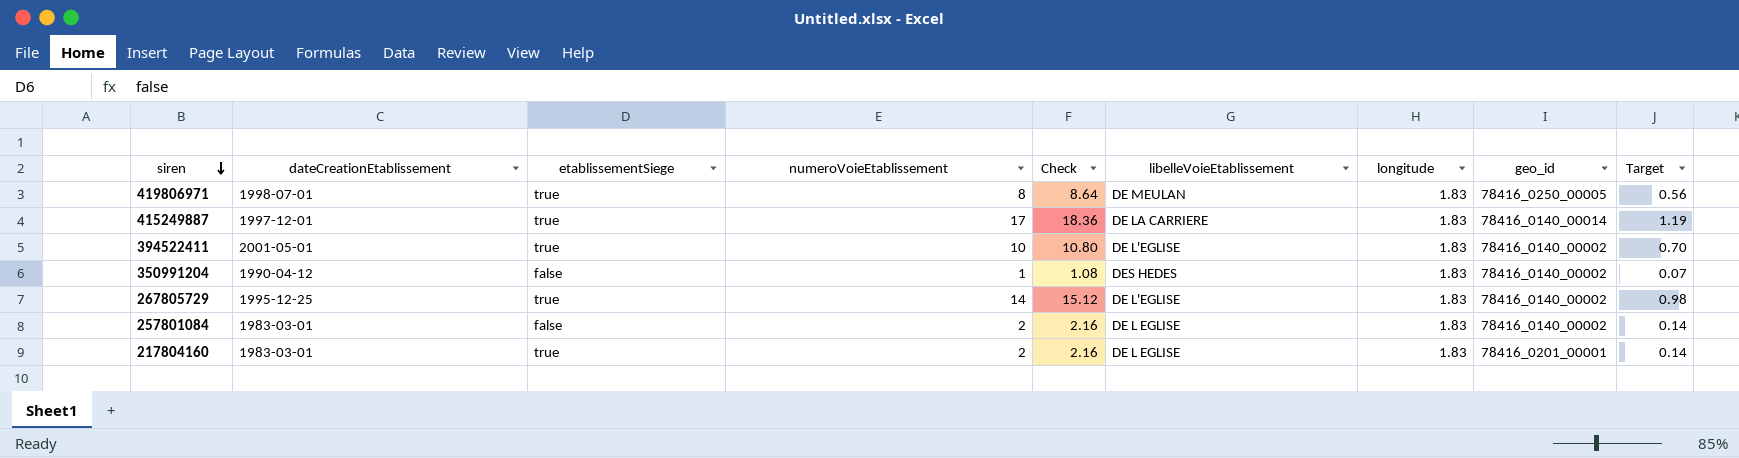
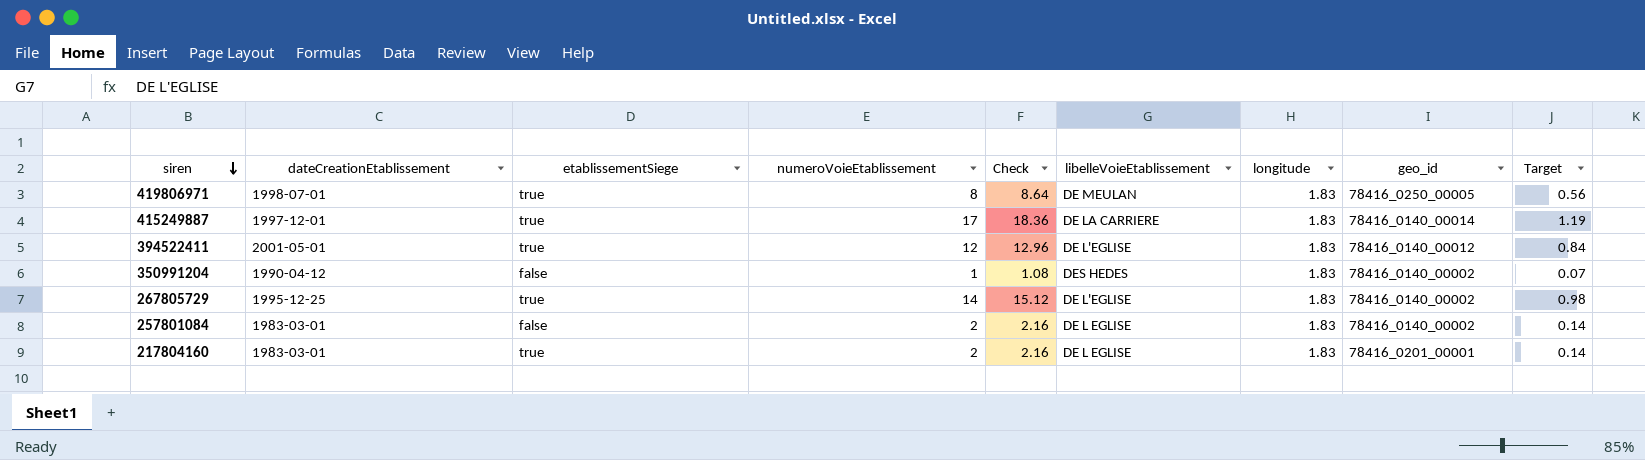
394522411 | numeroVoieEtablissement: 10 -> 12
394522411 | Check: 10.80 -> 12.96
394522411 | geo_id: 78416_0140_00002 -> 78416_0140_00012
394522411 | Target: 0.70 -> 0.84

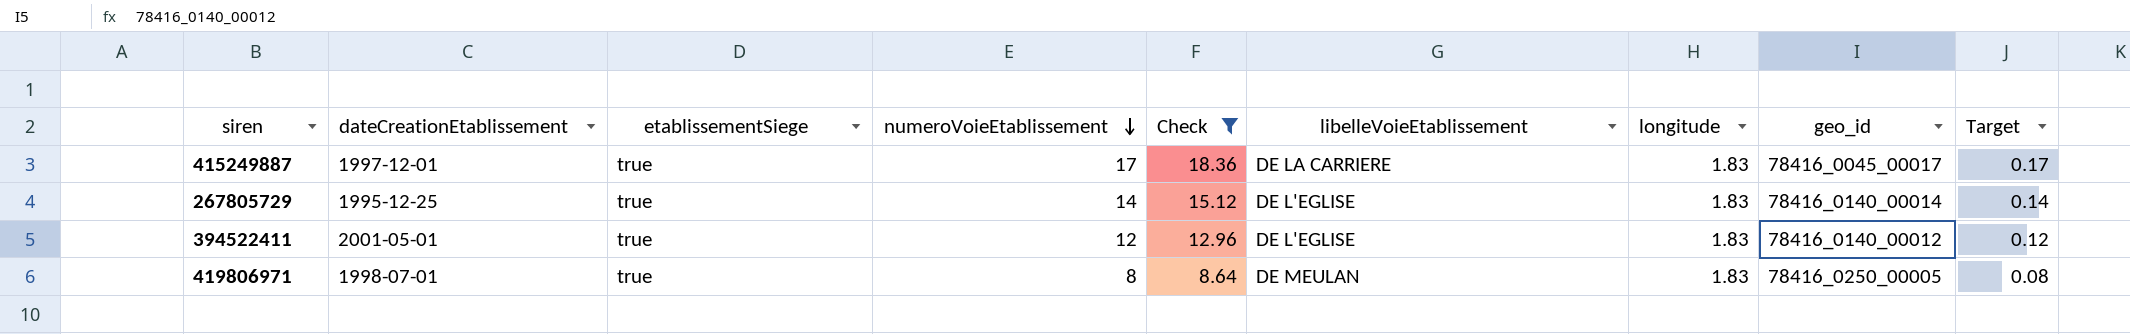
filter: none -> Check >= 8.64
row order: siren descending -> numeroVoieEtablissement descending
column Target | formula: [numeroVoieEtablissement] * 0.07 -> [numeroVoieEtablissement] * 0.01
415249887 | geo_id: 78416_0140_00014 -> 78416_0045_00017
267805729 | geo_id: 78416_0140_00002 -> 78416_0140_00014

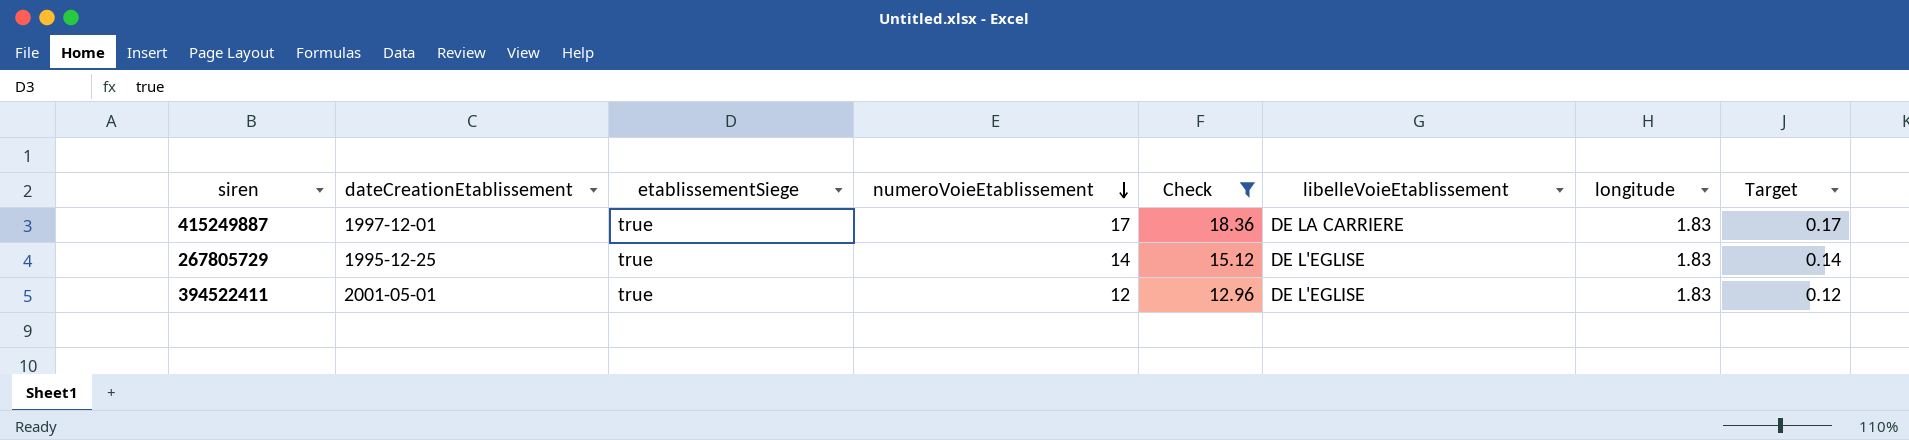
column geo_id | position: 8 -> none
row 419806971: 1998-07-01 | true | 8 | 8.64 | DE MEULAN | 1.83 | 78416_0250_00005 | 0.08 -> none

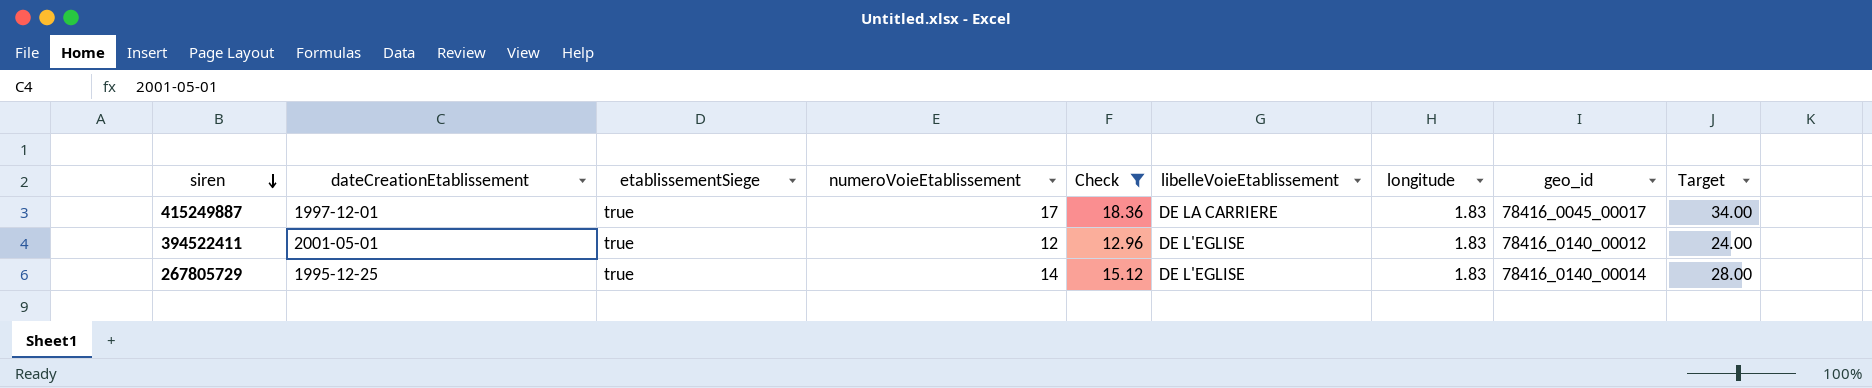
row order: numeroVoieEtablissement descending -> siren descending
column geo_id | position: none -> 8
column Target | formula: [numeroVoieEtablissement] * 0.01 -> [numeroVoieEtablissement] * 2

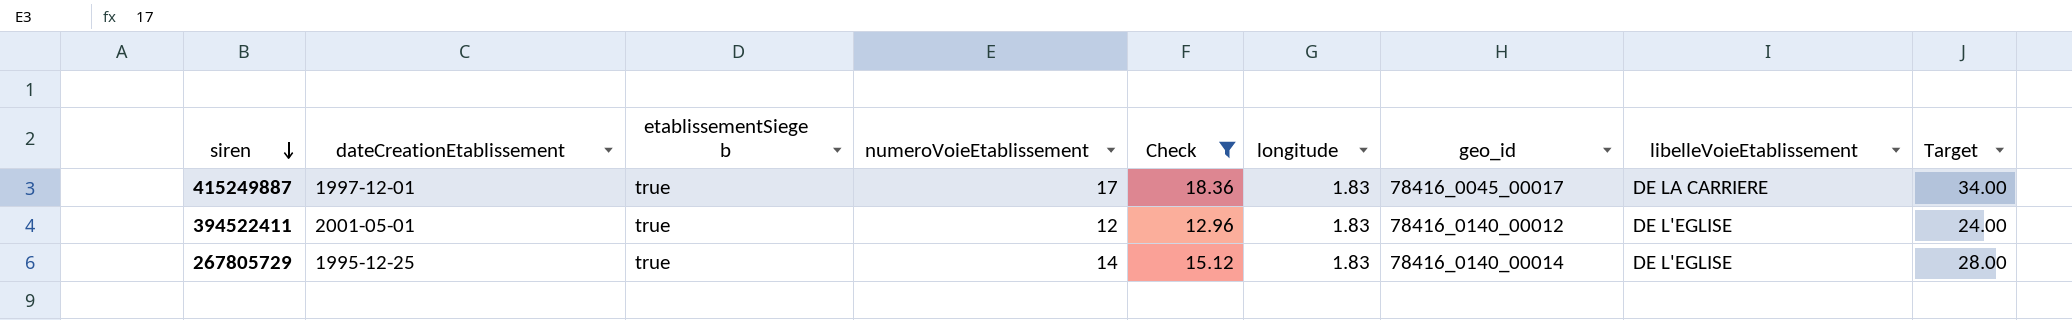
column name: etablissementSiege -> etablissementSiege b
column libelleVoieEtablissement | position: 6 -> 8

